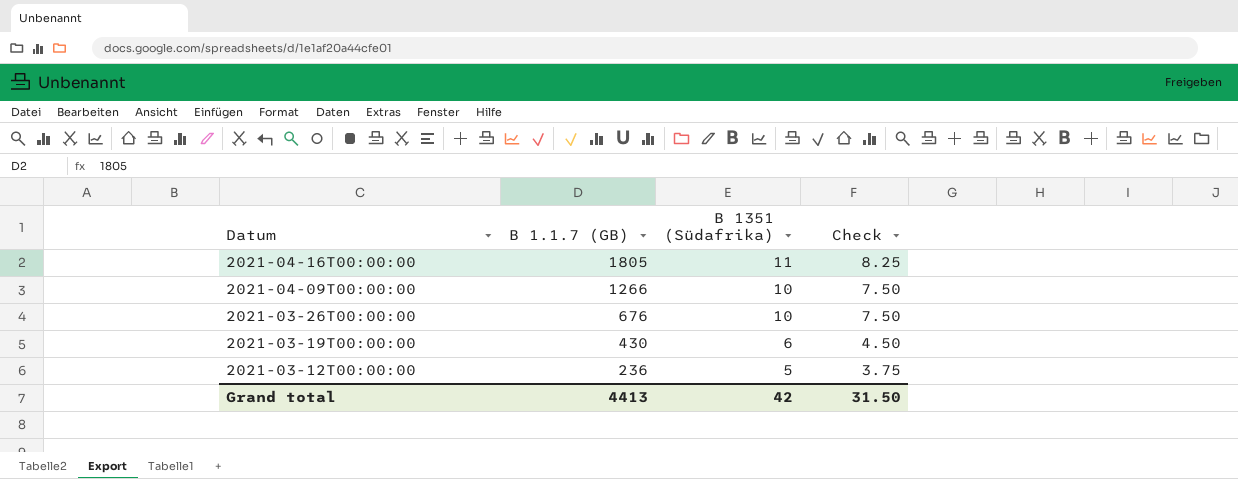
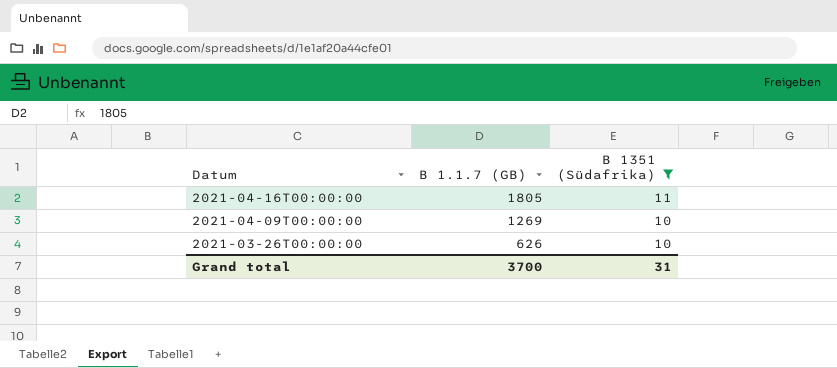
filter: none -> B 1351 (Südafrika) >= 10
column Check | formula: [B 1351 (Südafrika)] * 0.75 -> none
2021-04-09T00:00:00 | B 1.1.7 (GB): 1266 -> 1269
2021-03-26T00:00:00 | B 1.1.7 (GB): 676 -> 626
Grand total | B 1.1.7 (GB): 4413 -> 3700
Grand total | B 1351 (Südafrika): 42 -> 31

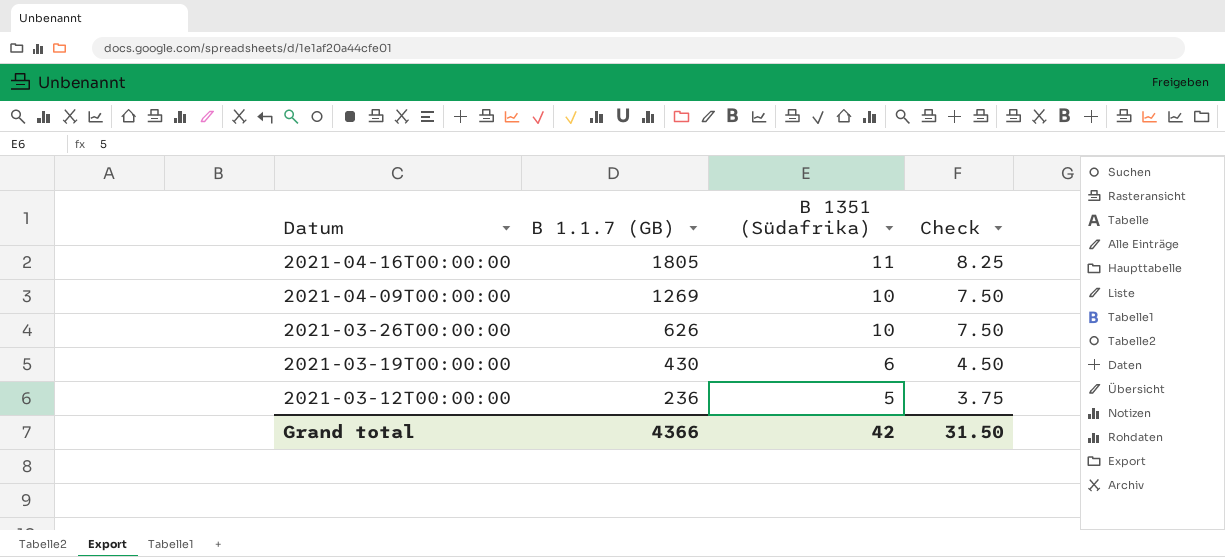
filter: B 1351 (Südafrika) >= 10 -> none
column Check | formula: none -> [B 1351 (Südafrika)] * 0.75
Grand total | B 1.1.7 (GB): 3700 -> 4366
Grand total | B 1351 (Südafrika): 31 -> 42

